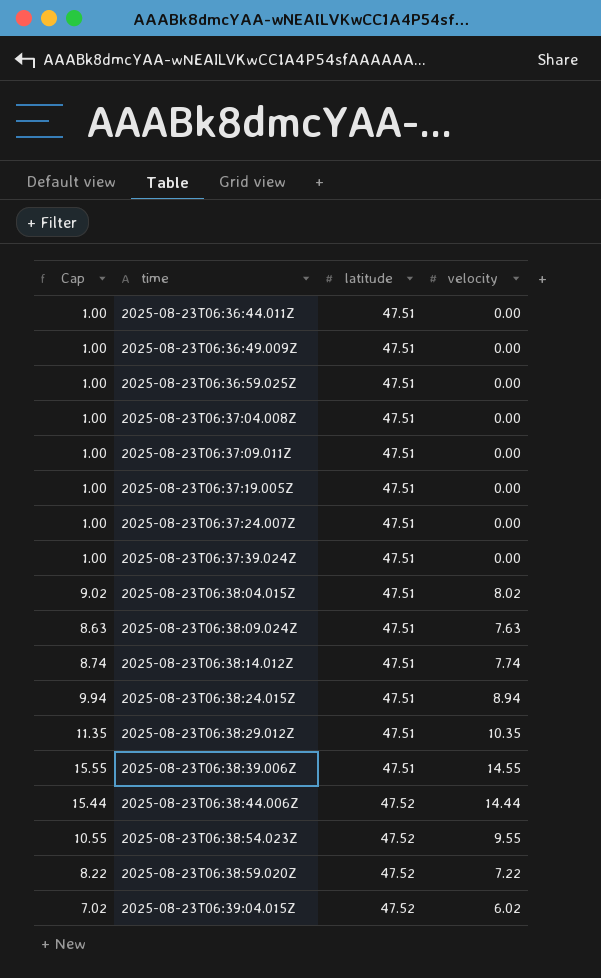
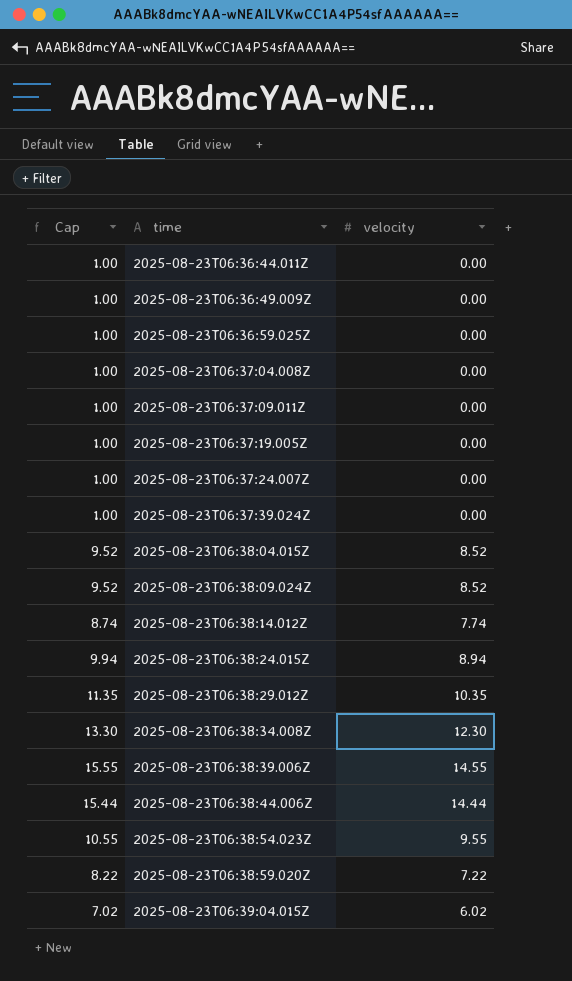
column latitude | position: 3 -> none
2025-08-23T06:38:04.015Z | Cap: 9.02 -> 9.52
2025-08-23T06:38:04.015Z | velocity: 8.02 -> 8.52
2025-08-23T06:38:09.024Z | Cap: 8.63 -> 9.52
2025-08-23T06:38:09.024Z | velocity: 7.63 -> 8.52
row 2025-08-23T06:38:34.008Z: none -> 13.30 | 12.30

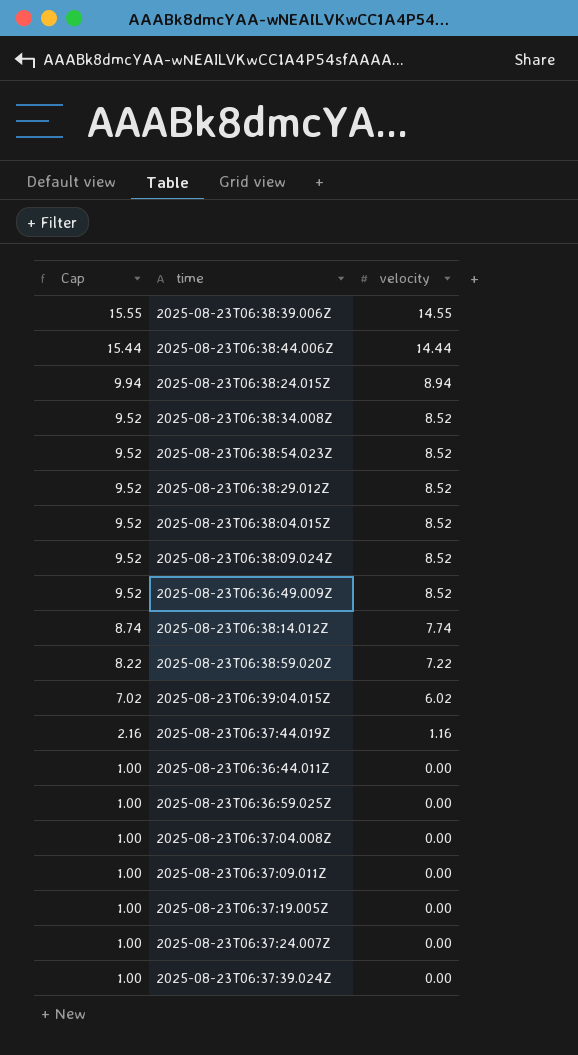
row order: time ascending -> Cap descending
2025-08-23T06:38:34.008Z | Cap: 13.30 -> 9.52
2025-08-23T06:38:34.008Z | velocity: 12.30 -> 8.52
2025-08-23T06:38:54.023Z | Cap: 10.55 -> 9.52
2025-08-23T06:38:54.023Z | velocity: 9.55 -> 8.52
2025-08-23T06:38:29.012Z | Cap: 11.35 -> 9.52
2025-08-23T06:38:29.012Z | velocity: 10.35 -> 8.52
2025-08-23T06:36:49.009Z | Cap: 1.00 -> 9.52
2025-08-23T06:36:49.009Z | velocity: 0.00 -> 8.52
row 2025-08-23T06:37:44.019Z: none -> 2.16 | 1.16

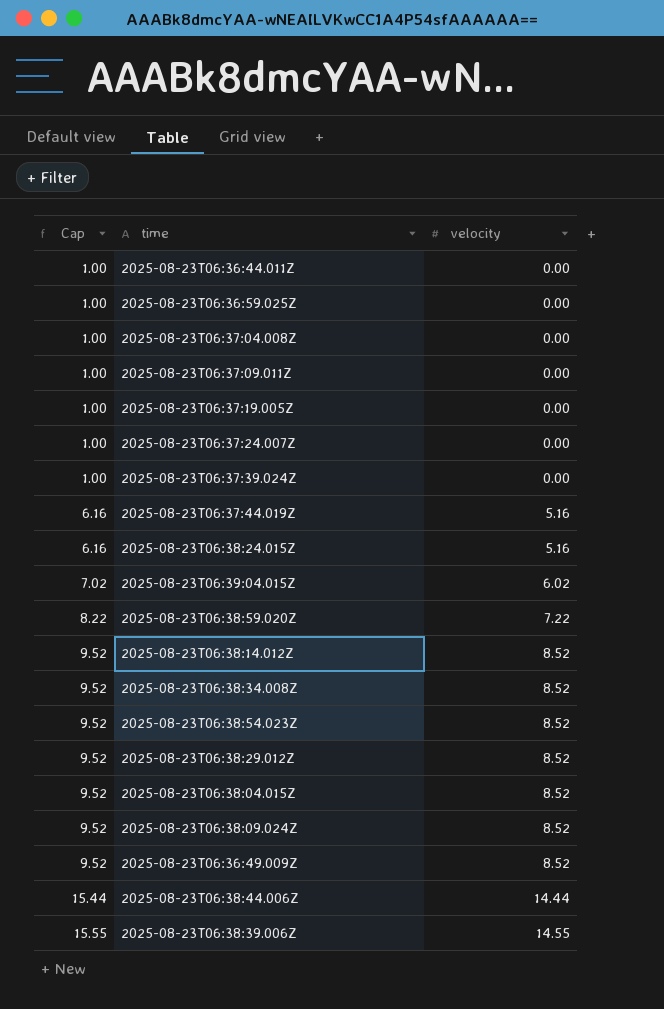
row order: Cap descending -> Cap ascending
2025-08-23T06:37:44.019Z | Cap: 2.16 -> 6.16
2025-08-23T06:37:44.019Z | velocity: 1.16 -> 5.16
2025-08-23T06:38:24.015Z | Cap: 9.94 -> 6.16
2025-08-23T06:38:24.015Z | velocity: 8.94 -> 5.16
2025-08-23T06:38:14.012Z | Cap: 8.74 -> 9.52
2025-08-23T06:38:14.012Z | velocity: 7.74 -> 8.52

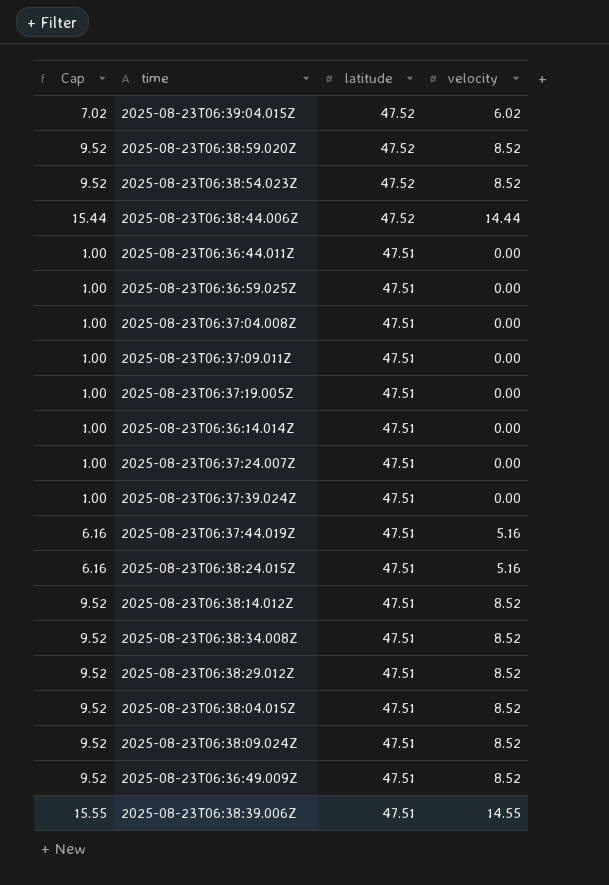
row order: Cap ascending -> latitude descending
column latitude | position: none -> 3
2025-08-23T06:38:59.020Z | Cap: 8.22 -> 9.52
2025-08-23T06:38:59.020Z | velocity: 7.22 -> 8.52
row 2025-08-23T06:36:14.014Z: none -> 1.00 | 47.51 | 0.00

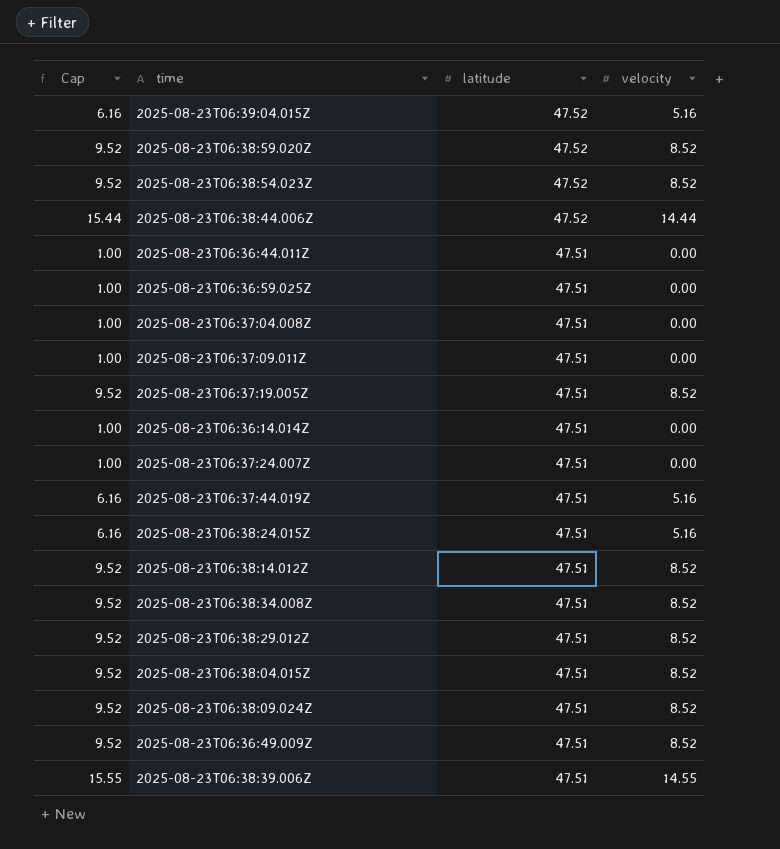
row 2025-08-23T06:37:39.024Z: 1.00 | 47.51 | 0.00 -> none
2025-08-23T06:39:04.015Z | Cap: 7.02 -> 6.16
2025-08-23T06:39:04.015Z | velocity: 6.02 -> 5.16
2025-08-23T06:37:19.005Z | Cap: 1.00 -> 9.52
2025-08-23T06:37:19.005Z | velocity: 0.00 -> 8.52

